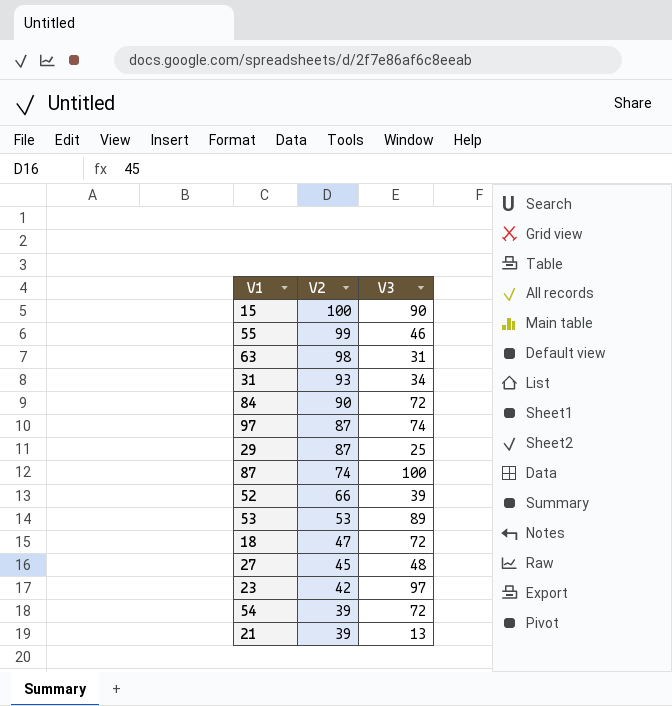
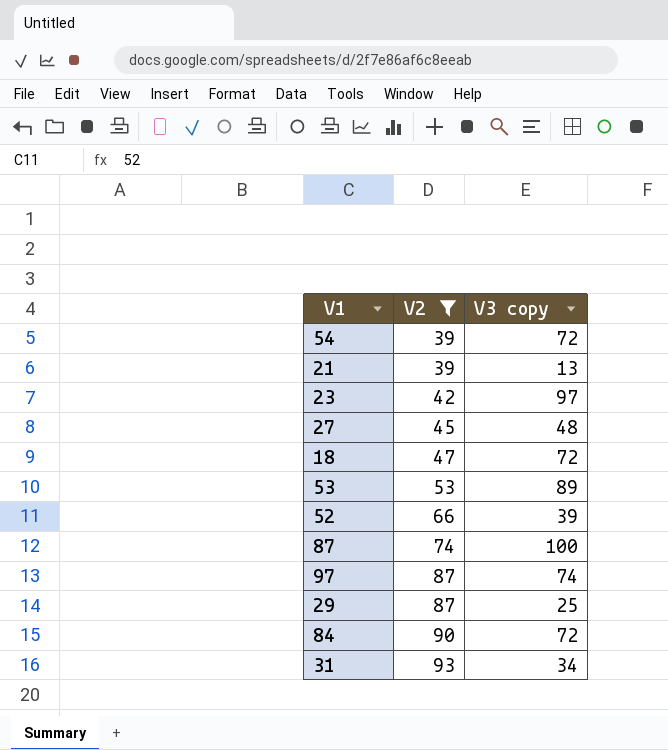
filter: none -> V2 <= 93
row order: V2 descending -> V2 ascending
column name: V3 -> V3 copy

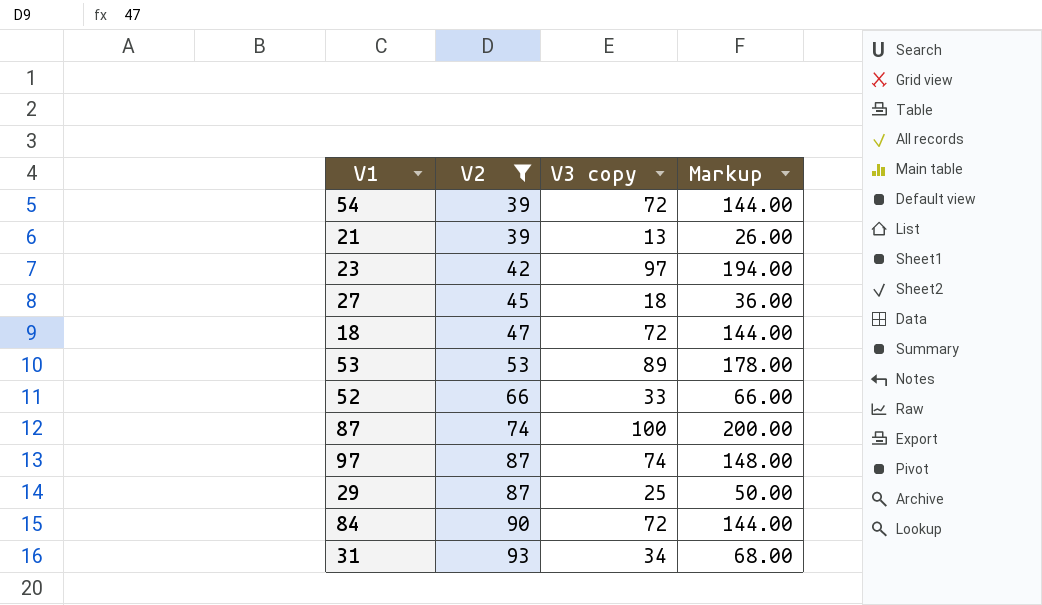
column Markup | formula: none -> [V3 copy] * 2
27 | V3 copy: 48 -> 18
52 | V3 copy: 39 -> 33

